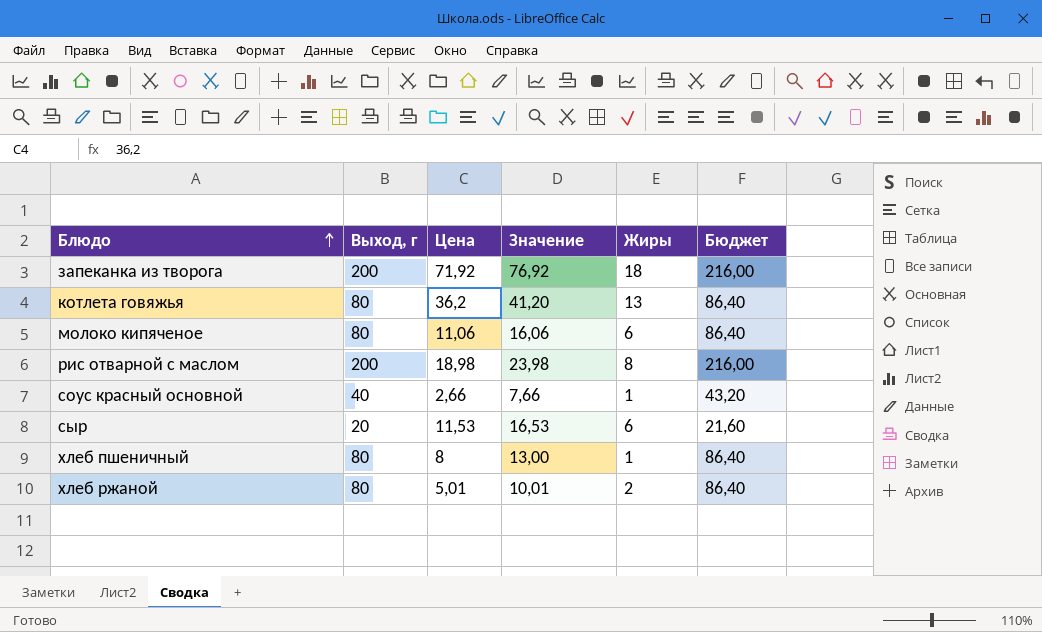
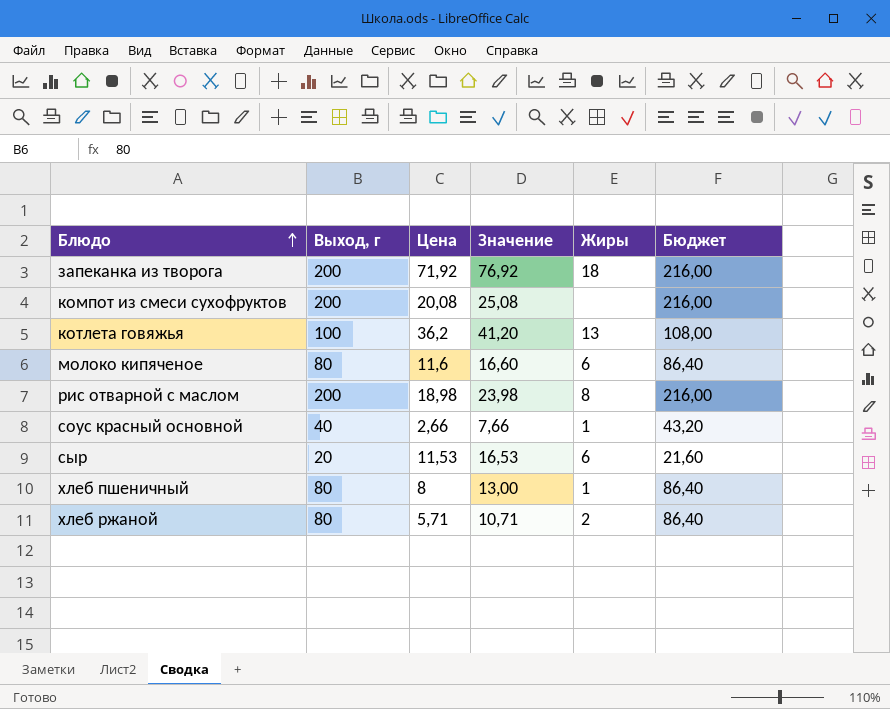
row компот из смеси сухофруктов: none -> 200 | 20,08 | 25,08 | none | 216,00
котлета говяжья | Выход, г: 80 -> 100
котлета говяжья | Бюджет: 86,40 -> 108,00
молоко кипяченое | Цена: 11,06 -> 11,6
молоко кипяченое | Значение: 16,06 -> 16,60
хлеб ржаной | Цена: 5,01 -> 5,71
хлеб ржаной | Значение: 10,01 -> 10,71

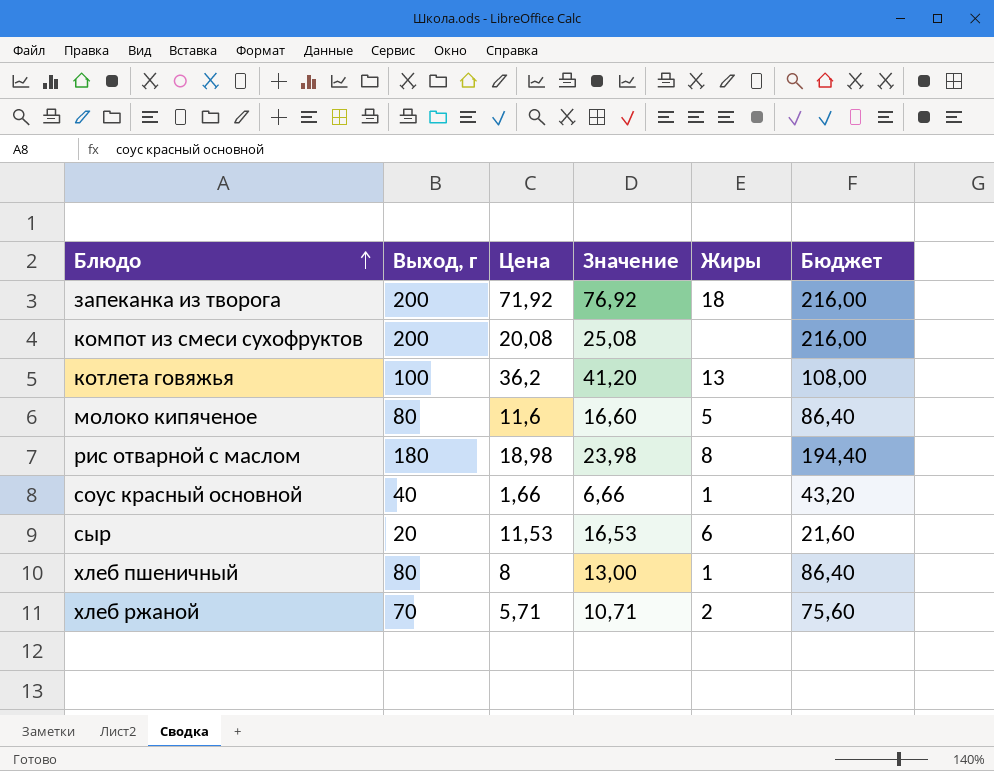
молоко кипяченое | Жиры: 6 -> 5
рис отварной с маслом | Выход, г: 200 -> 180
рис отварной с маслом | Бюджет: 216,00 -> 194,40
соус красный основной | Цена: 2,66 -> 1,66
соус красный основной | Значение: 7,66 -> 6,66
хлеб ржаной | Выход, г: 80 -> 70
хлеб ржаной | Бюджет: 86,40 -> 75,60

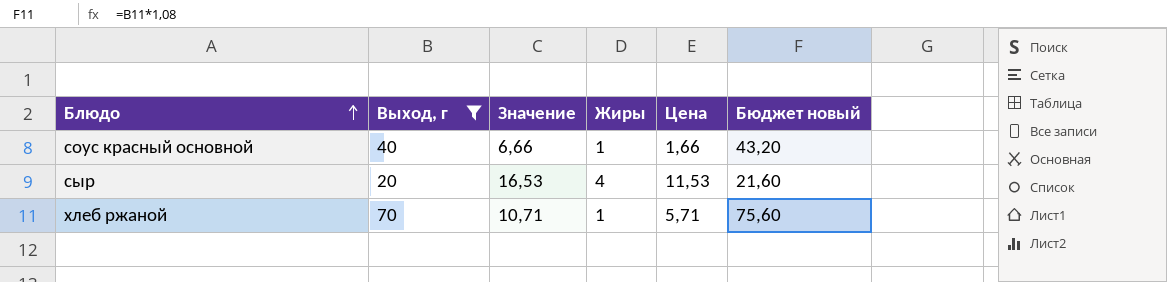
filter: none -> Выход, г <= 70
column Цена | position: 3 -> 5
column name: Бюджет -> Бюджет новый
сыр | Жиры: 6 -> 4
хлеб ржаной | Жиры: 2 -> 1

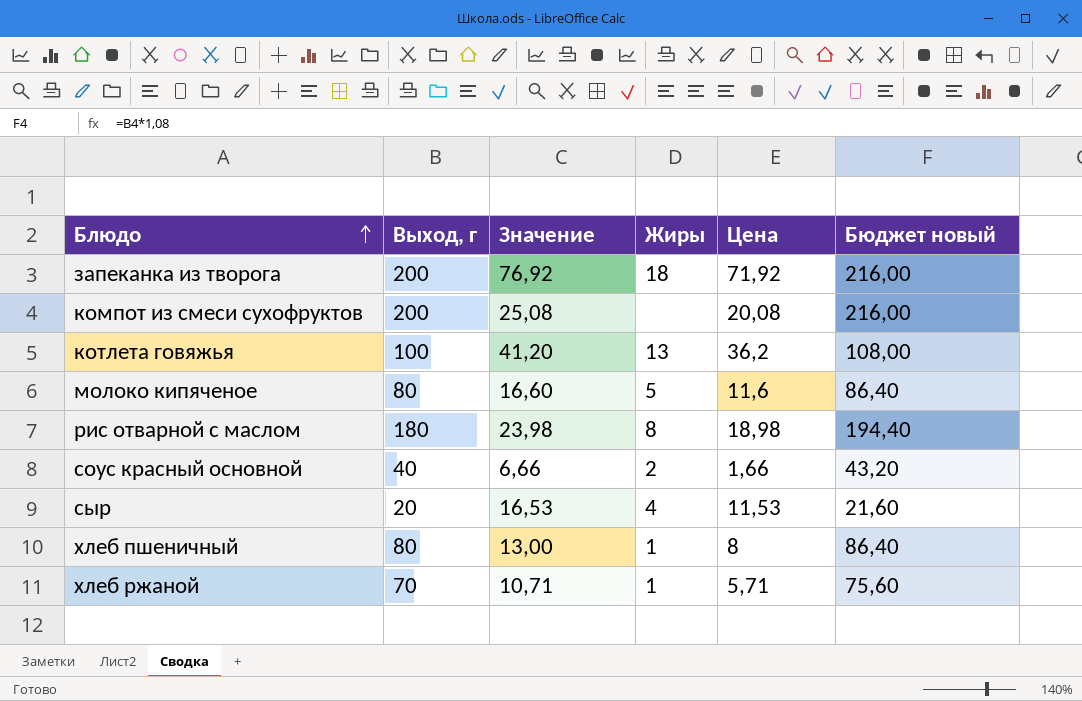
filter: Выход, г <= 70 -> none
соус красный основной | Жиры: 1 -> 2

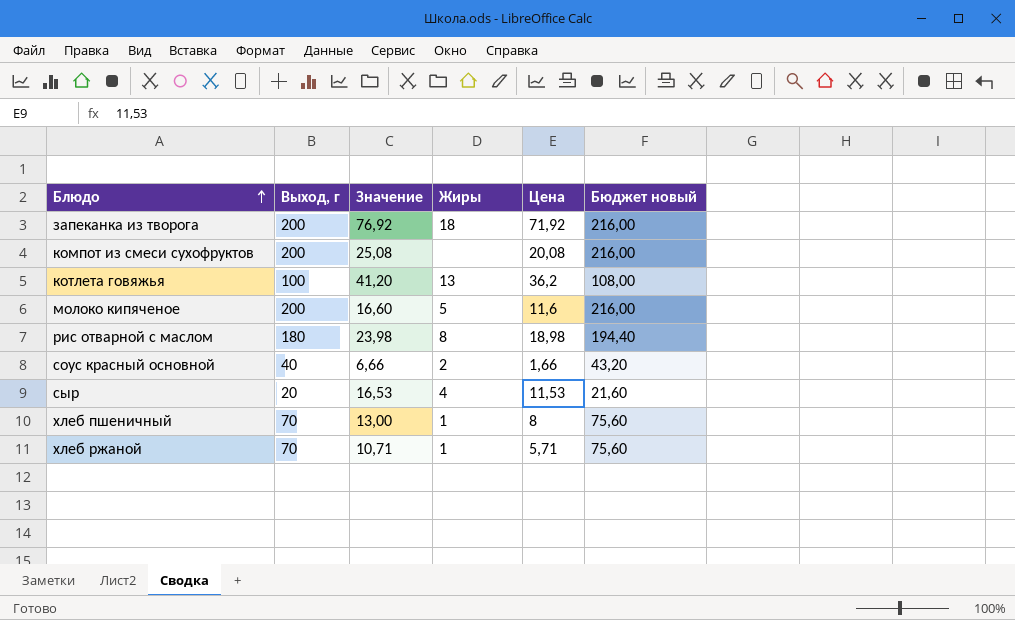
молоко кипяченое | Выход, г: 80 -> 200
молоко кипяченое | Бюджет новый: 86,40 -> 216,00
хлеб пшеничный | Выход, г: 80 -> 70
хлеб пшеничный | Бюджет новый: 86,40 -> 75,60

